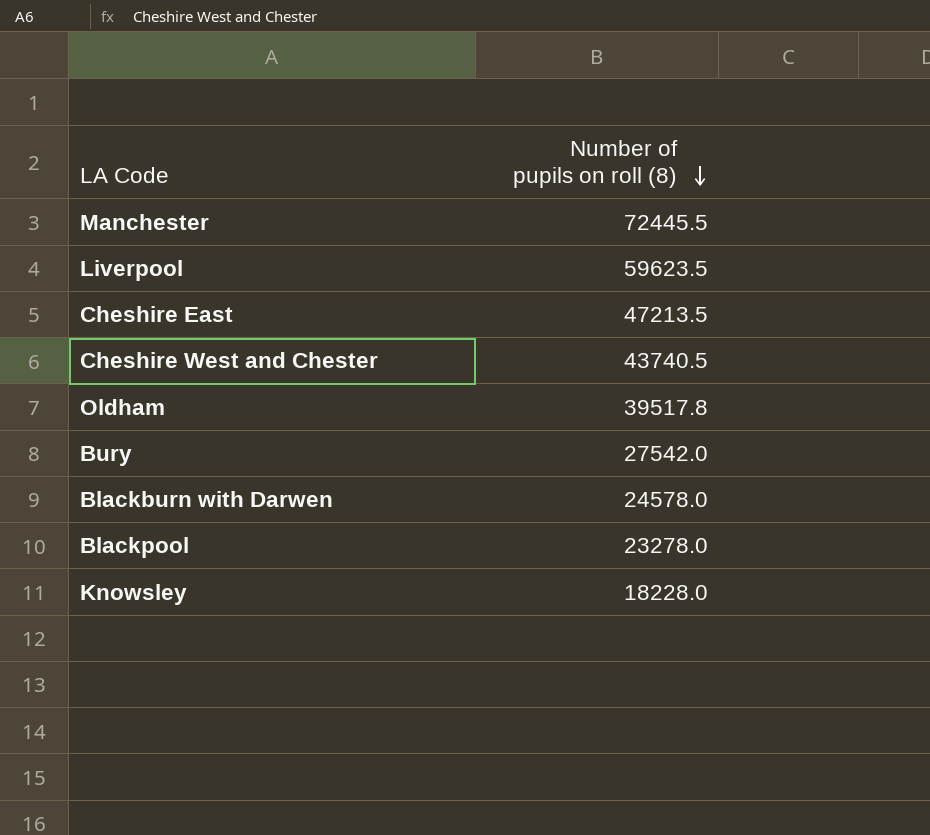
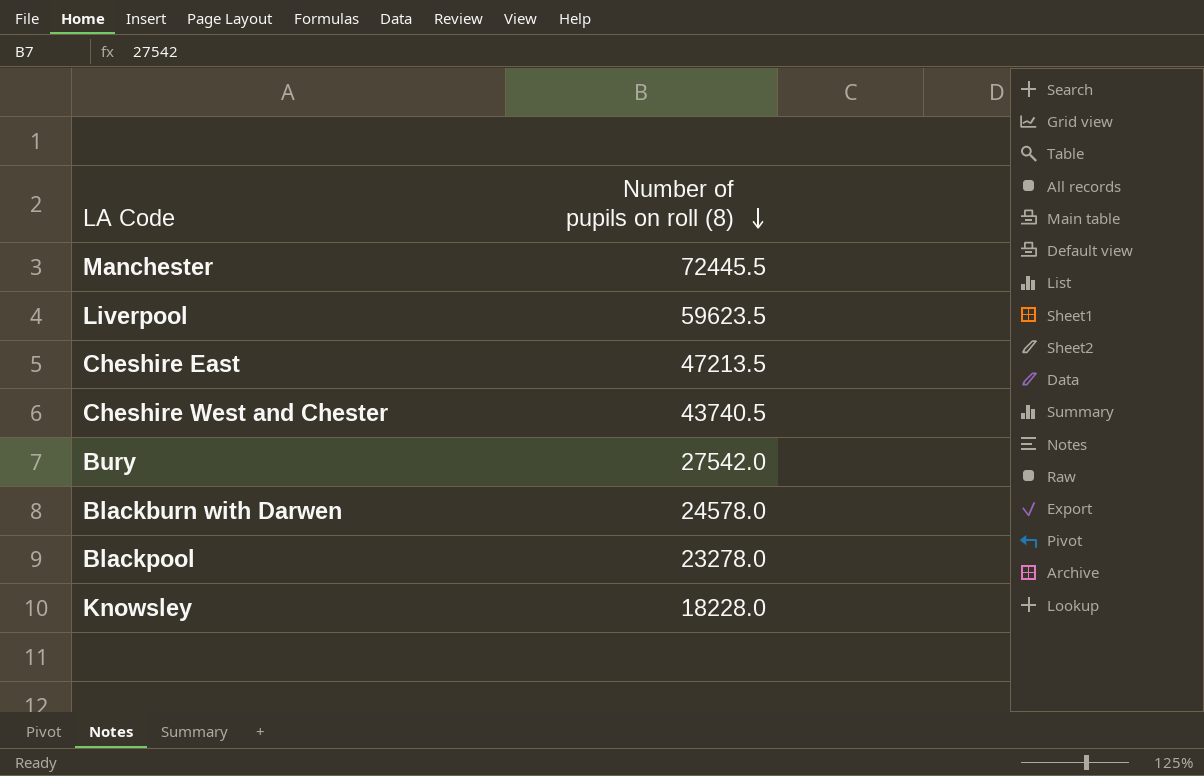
row Oldham: 39517.8 -> none

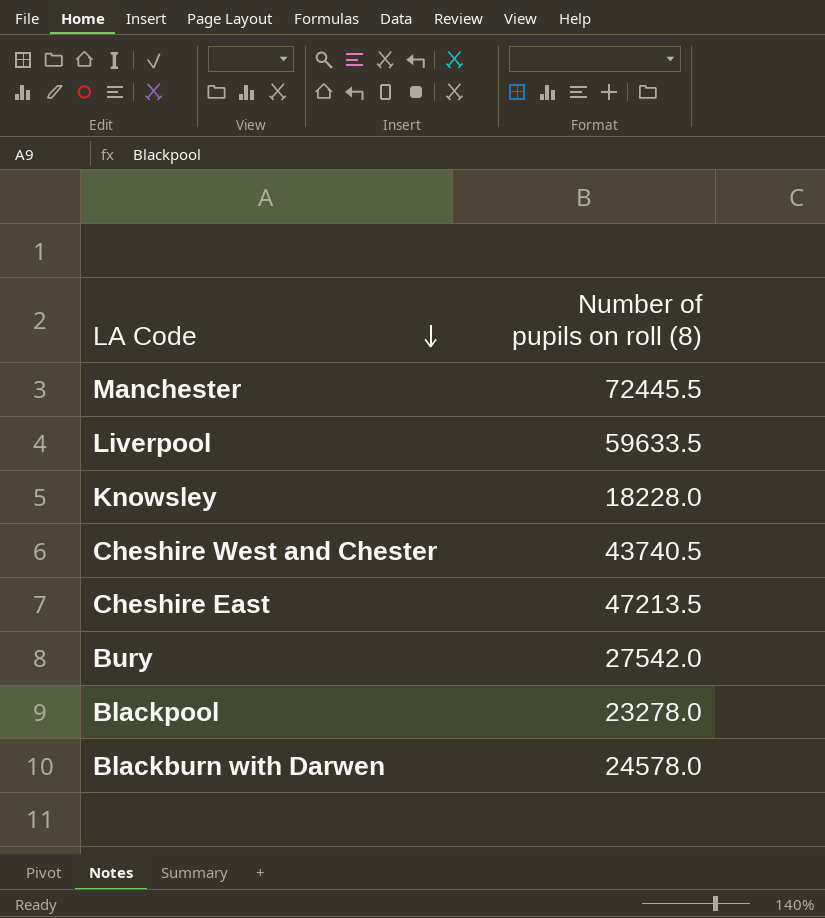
row order: Number of pupils on roll (8) descending -> LA Code descending
Liverpool | Number of pupils on roll (8): 59623.5 -> 59633.5

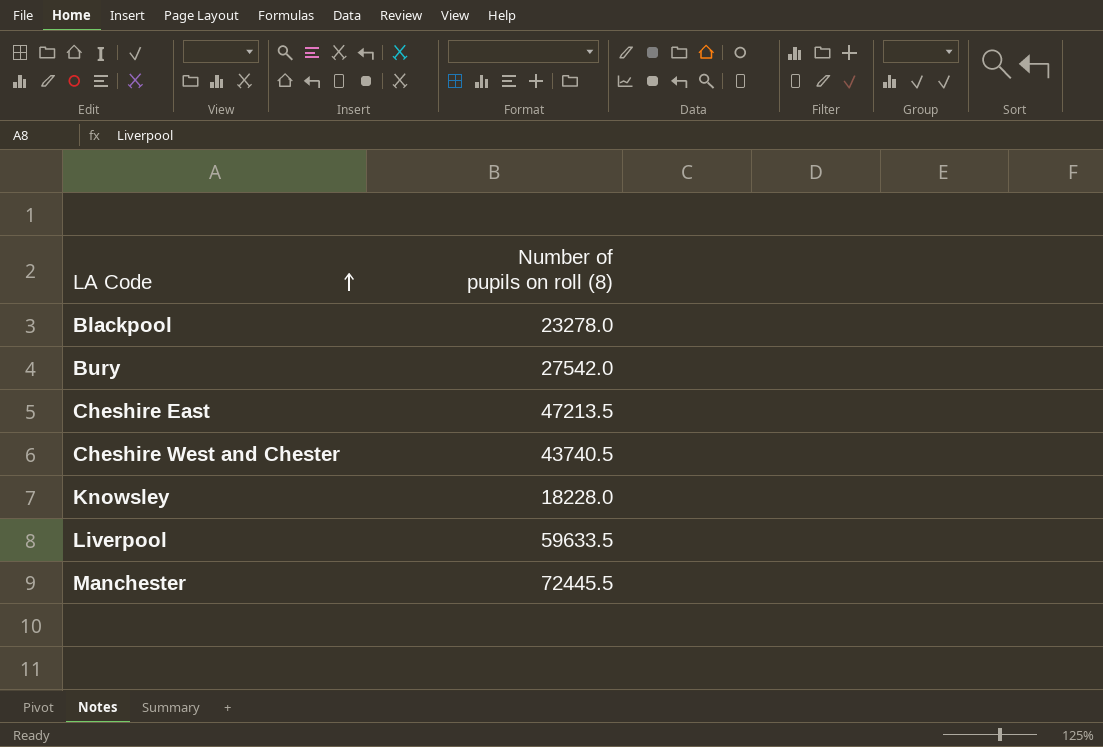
row order: LA Code descending -> LA Code ascending
row Blackburn with Darwen: 24578.0 -> none

